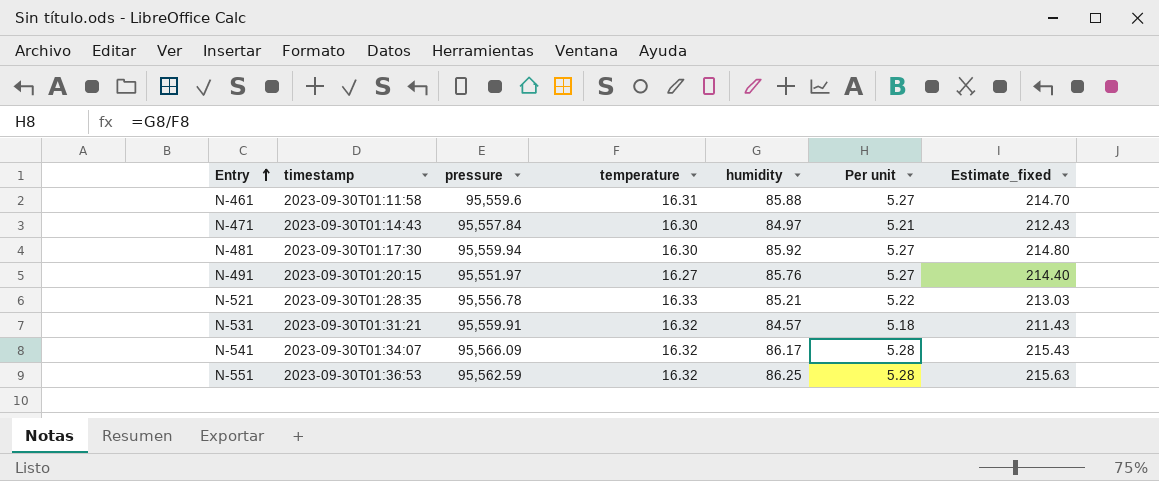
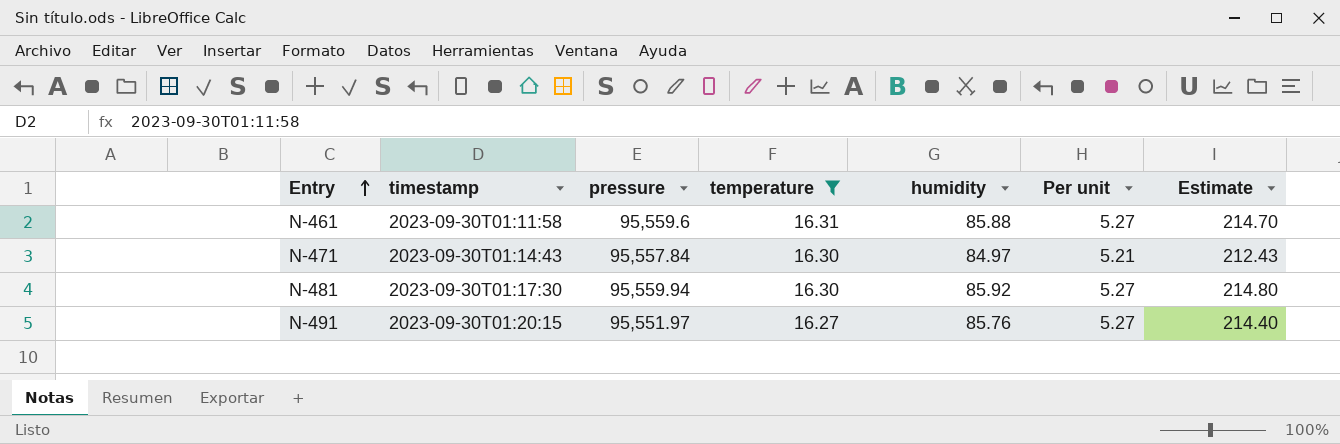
filter: none -> temperature <= 16.31
column name: Estimate_fixed -> Estimate

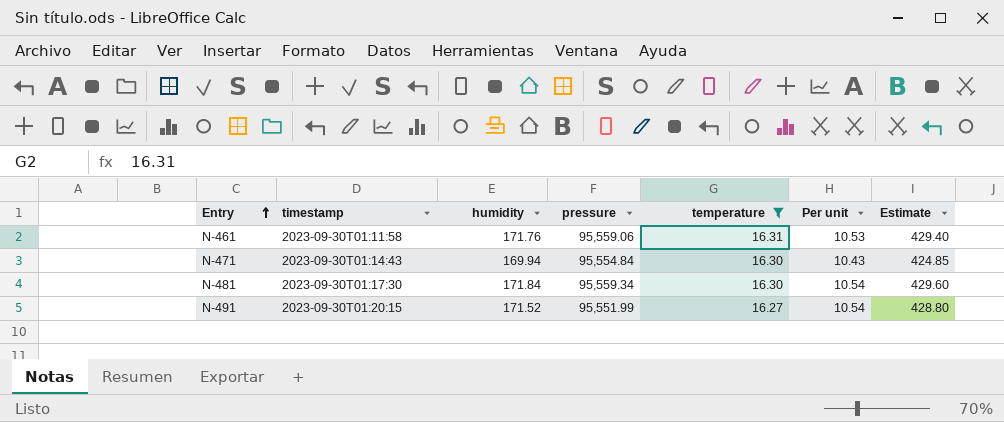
column humidity | position: 5 -> 3
N-461 | humidity: 85.88 -> 171.76
N-461 | pressure: 95,559.6 -> 95,559.06
N-461 | Per unit: 5.27 -> 10.53
N-461 | Estimate: 214.70 -> 429.40
N-471 | humidity: 84.97 -> 169.94
N-471 | pressure: 95,557.84 -> 95,554.84
N-471 | Per unit: 5.21 -> 10.43
N-471 | Estimate: 212.43 -> 424.85
N-481 | humidity: 85.92 -> 171.84
N-481 | pressure: 95,559.94 -> 95,559.34
N-481 | Per unit: 5.27 -> 10.54
N-481 | Estimate: 214.80 -> 429.60
N-491 | humidity: 85.76 -> 171.52
N-491 | pressure: 95,551.97 -> 95,551.99
N-491 | Per unit: 5.27 -> 10.54
N-491 | Estimate: 214.40 -> 428.80

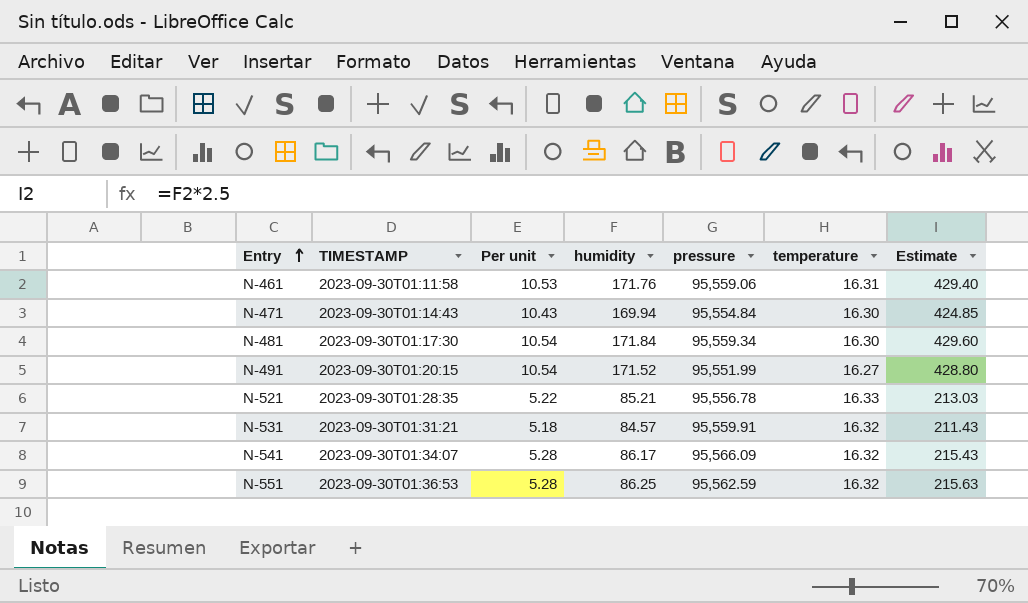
filter: temperature <= 16.31 -> none
column name: timestamp -> TIMESTAMP
column Per unit | position: 6 -> 3

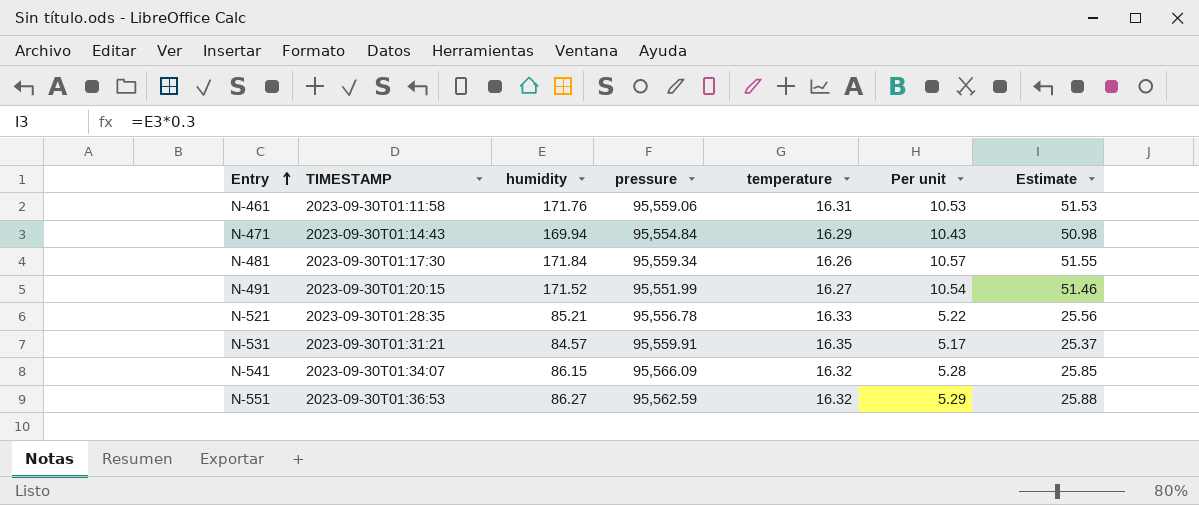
column Per unit | position: 3 -> 6
column Estimate | formula: [humidity] * 2.5 -> [humidity] * 0.3
N-471 | temperature: 16.30 -> 16.29
N-481 | temperature: 16.30 -> 16.26
N-481 | Per unit: 10.54 -> 10.57
N-531 | temperature: 16.32 -> 16.35
N-531 | Per unit: 5.18 -> 5.17
N-541 | humidity: 86.17 -> 86.15
N-551 | humidity: 86.25 -> 86.27
N-551 | Per unit: 5.28 -> 5.29

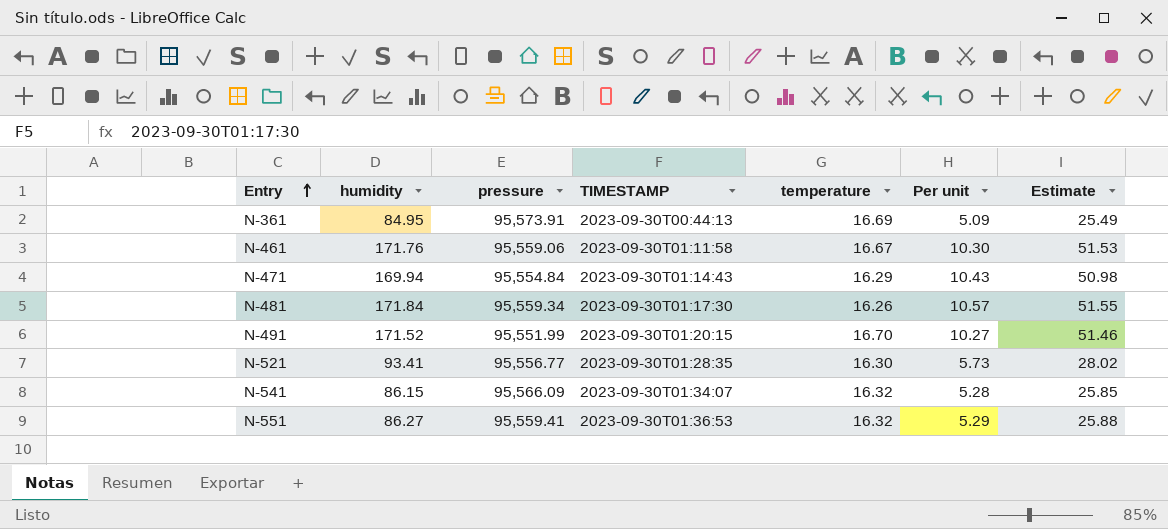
column TIMESTAMP | position: 2 -> 4
row N-531: 2023-09-30T01:31:21 | 84.57 | 95,559.91 | 16.35 | 5.17 | 25.37 -> none
row N-361: none -> 84.95 | 95,573.91 | 2023-09-30T00:44:13 | 16.69 | 5.09 | 25.49
N-461 | temperature: 16.31 -> 16.67
N-461 | Per unit: 10.53 -> 10.30
N-491 | temperature: 16.27 -> 16.70
N-491 | Per unit: 10.54 -> 10.27
N-521 | humidity: 85.21 -> 93.41
N-521 | pressure: 95,556.78 -> 95,556.77
N-521 | temperature: 16.33 -> 16.30
N-521 | Per unit: 5.22 -> 5.73
N-521 | Estimate: 25.56 -> 28.02
N-551 | pressure: 95,562.59 -> 95,559.41

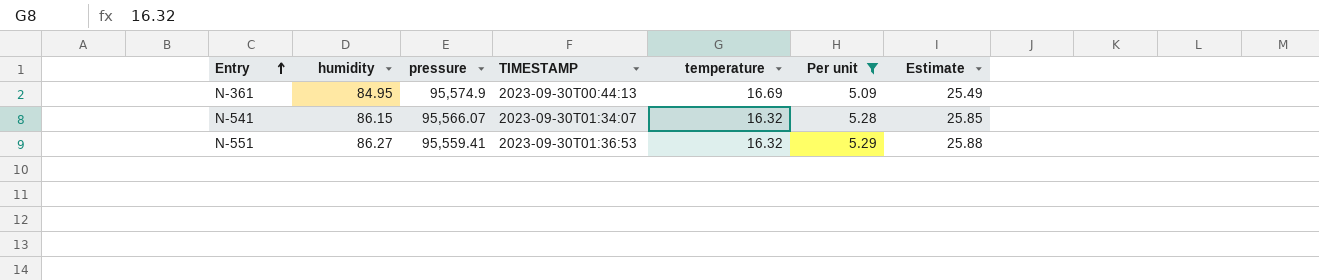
filter: none -> Per unit <= 5.29
N-361 | pressure: 95,573.91 -> 95,574.9
N-541 | pressure: 95,566.09 -> 95,566.07

